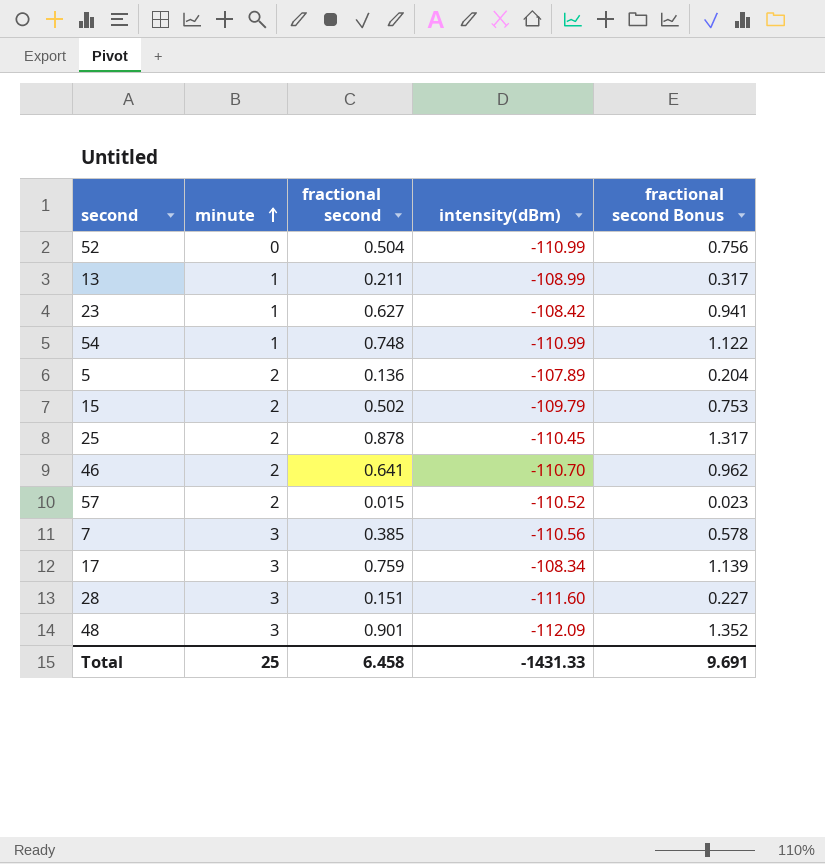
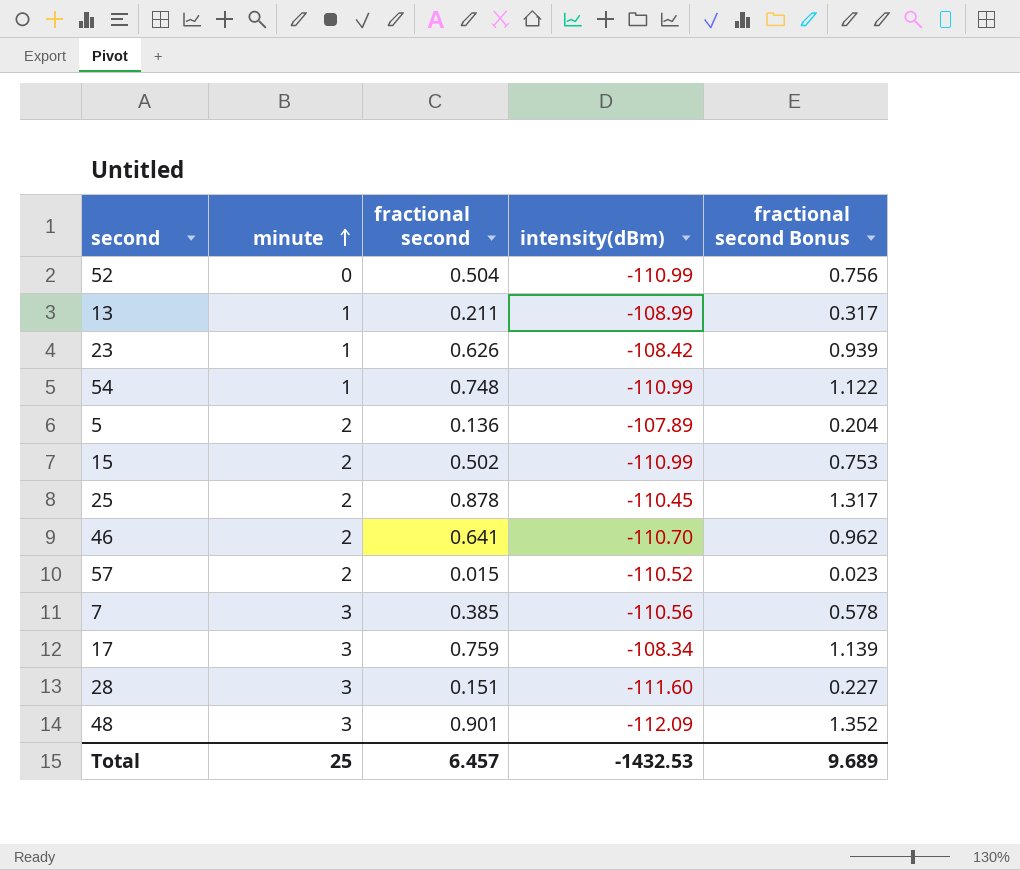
23 | fractional second: 0.627 -> 0.626
23 | fractional second Bonus: 0.941 -> 0.939
15 | intensity(dBm): -109.79 -> -110.99
Total | fractional second: 6.458 -> 6.457
Total | intensity(dBm): -1431.33 -> -1432.53
Total | fractional second Bonus: 9.691 -> 9.689

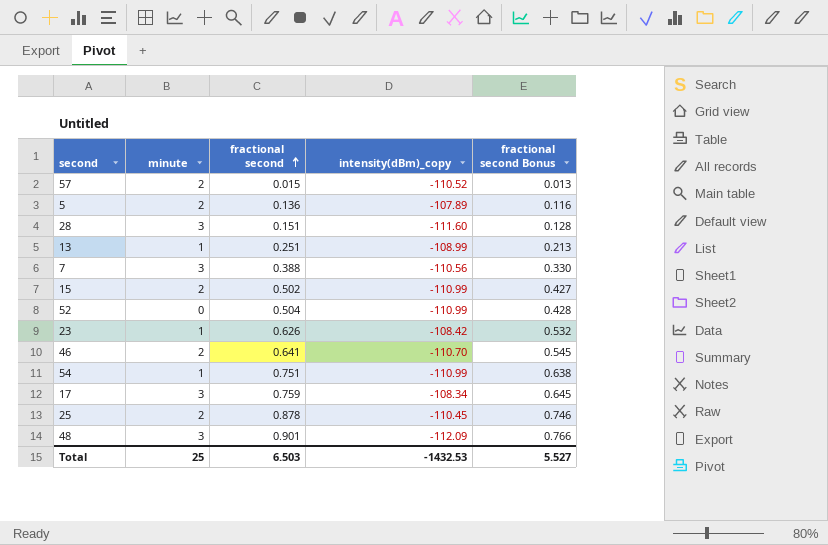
row order: minute ascending -> fractional second ascending
column name: intensity(dBm) -> intensity(dBm)_copy
column fractional second Bonus | formula: [fractional second] * 1.5 -> [fractional second] * 0.85
13 | fractional second: 0.211 -> 0.251
7 | fractional second: 0.385 -> 0.388
54 | fractional second: 0.748 -> 0.751
Total | fractional second: 6.457 -> 6.503
Total | fractional second Bonus: 9.689 -> 5.527

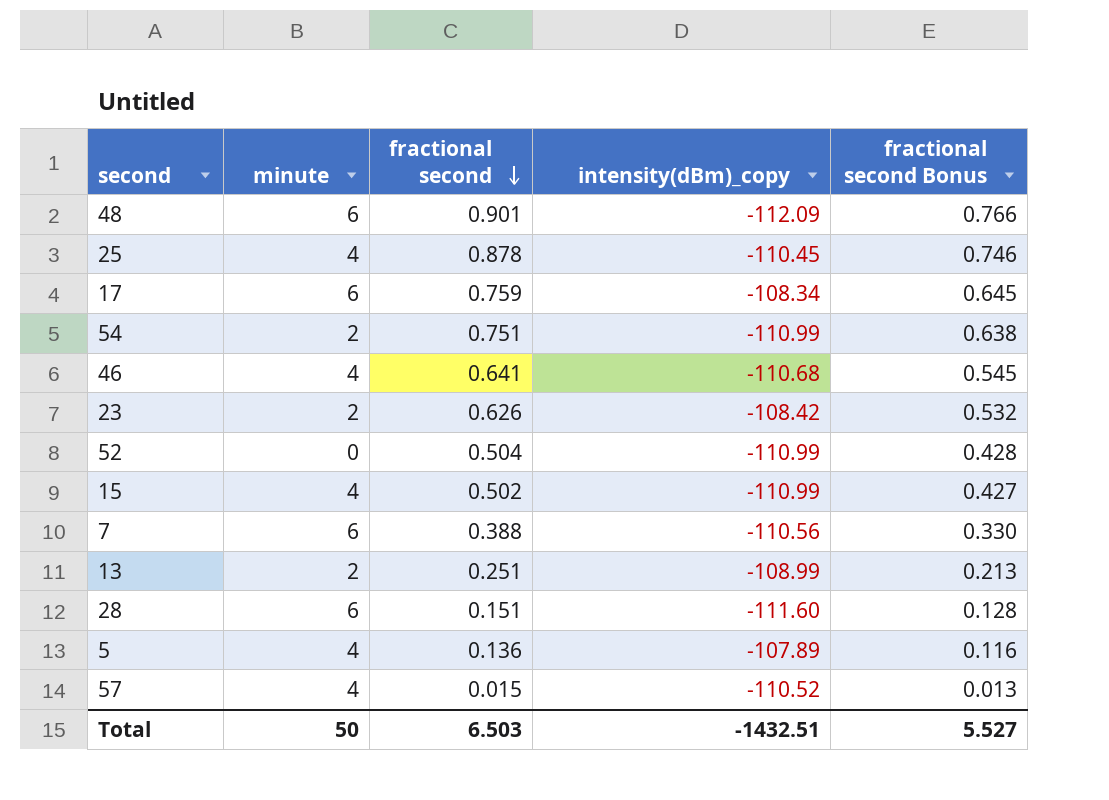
row order: fractional second ascending -> fractional second descending
48 | minute: 3 -> 6
25 | minute: 2 -> 4
17 | minute: 3 -> 6
54 | minute: 1 -> 2
46 | minute: 2 -> 4
46 | intensity(dBm)_copy: -110.70 -> -110.68
23 | minute: 1 -> 2
15 | minute: 2 -> 4
7 | minute: 3 -> 6
13 | minute: 1 -> 2
28 | minute: 3 -> 6
5 | minute: 2 -> 4
57 | minute: 2 -> 4
Total | minute: 25 -> 50
Total | intensity(dBm)_copy: -1432.53 -> -1432.51

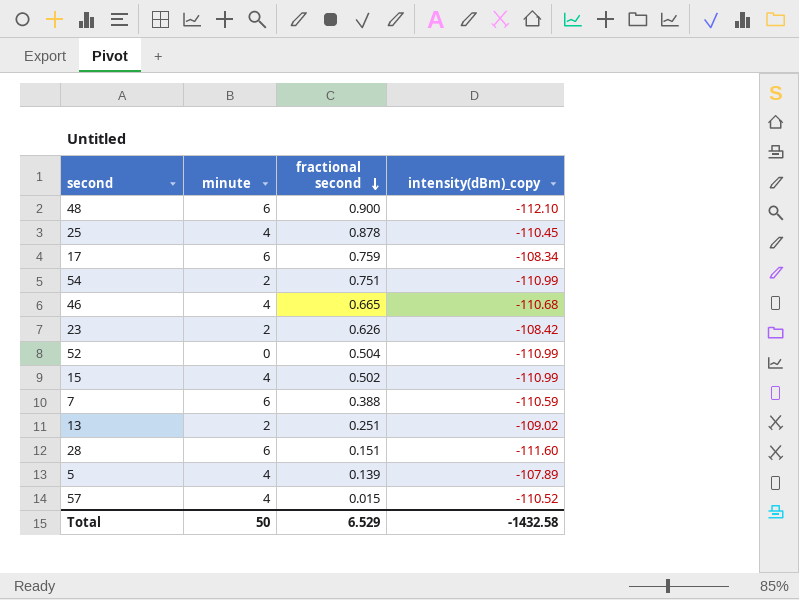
column fractional second Bonus | formula: [fractional second] * 0.85 -> none
48 | fractional second: 0.901 -> 0.900
48 | intensity(dBm)_copy: -112.09 -> -112.10
46 | fractional second: 0.641 -> 0.665
7 | intensity(dBm)_copy: -110.56 -> -110.59
13 | intensity(dBm)_copy: -108.99 -> -109.02
5 | fractional second: 0.136 -> 0.139
Total | fractional second: 6.503 -> 6.529
Total | intensity(dBm)_copy: -1432.51 -> -1432.58

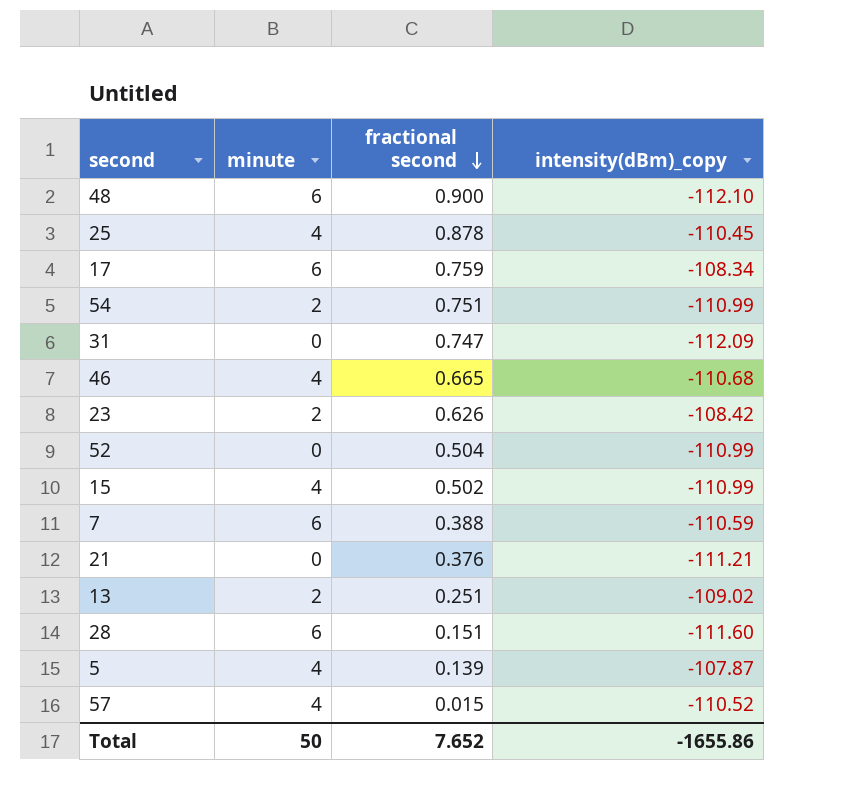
row 31: none -> 0 | 0.747 | -112.09
row 21: none -> 0 | 0.376 | -111.21
5 | intensity(dBm)_copy: -107.89 -> -107.87
Total | fractional second: 6.529 -> 7.652
Total | intensity(dBm)_copy: -1432.58 -> -1655.86

